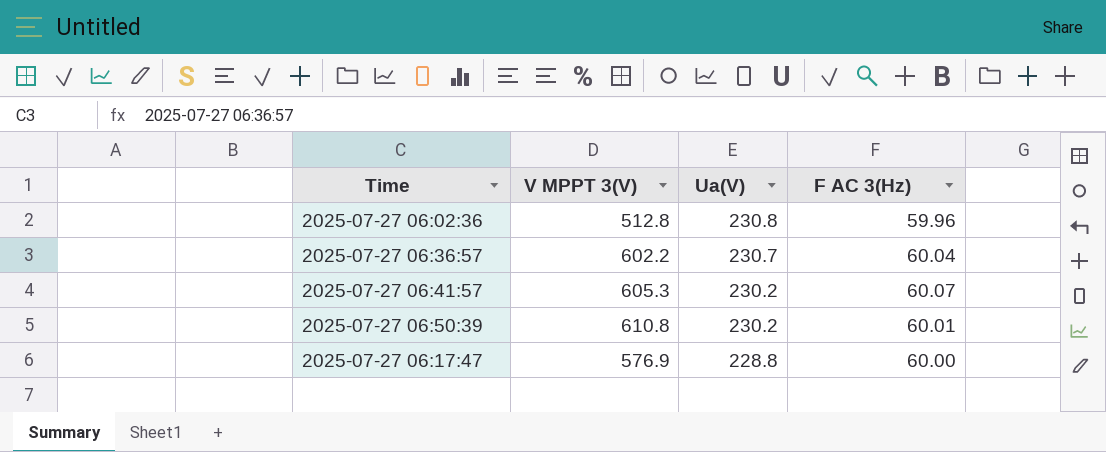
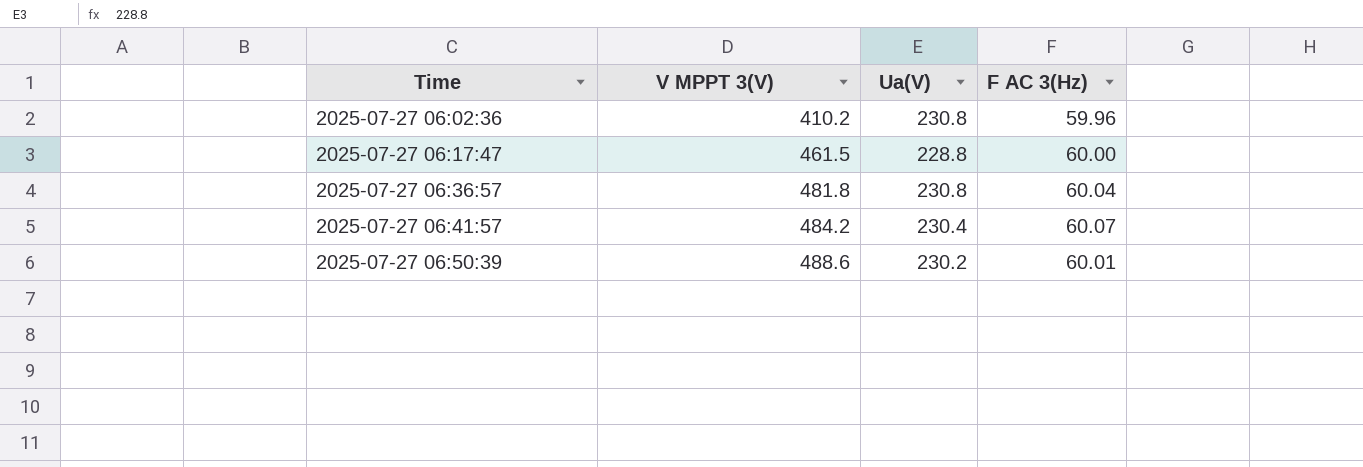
row order: Ua(V) descending -> Time ascending
2025-07-27 06:02:36 | V MPPT 3(V): 512.8 -> 410.2
2025-07-27 06:17:47 | V MPPT 3(V): 576.9 -> 461.5
2025-07-27 06:36:57 | V MPPT 3(V): 602.2 -> 481.8
2025-07-27 06:36:57 | Ua(V): 230.7 -> 230.8
2025-07-27 06:41:57 | V MPPT 3(V): 605.3 -> 484.2
2025-07-27 06:41:57 | Ua(V): 230.2 -> 230.4
2025-07-27 06:50:39 | V MPPT 3(V): 610.8 -> 488.6

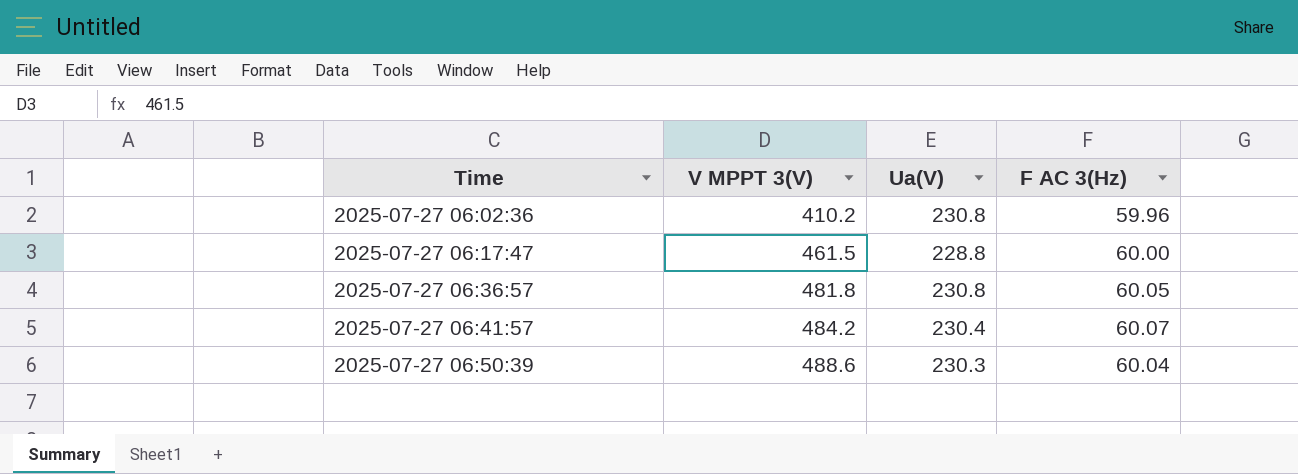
2025-07-27 06:36:57 | F AC 3(Hz): 60.04 -> 60.05
2025-07-27 06:50:39 | Ua(V): 230.2 -> 230.3
2025-07-27 06:50:39 | F AC 3(Hz): 60.01 -> 60.04

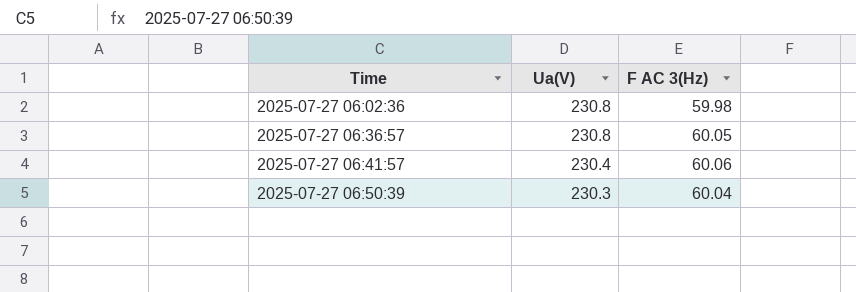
column V MPPT 3(V) | position: 2 -> none
row 2025-07-27 06:17:47: 461.5 | 228.8 | 60.00 -> none
2025-07-27 06:02:36 | F AC 3(Hz): 59.96 -> 59.98
2025-07-27 06:41:57 | F AC 3(Hz): 60.07 -> 60.06

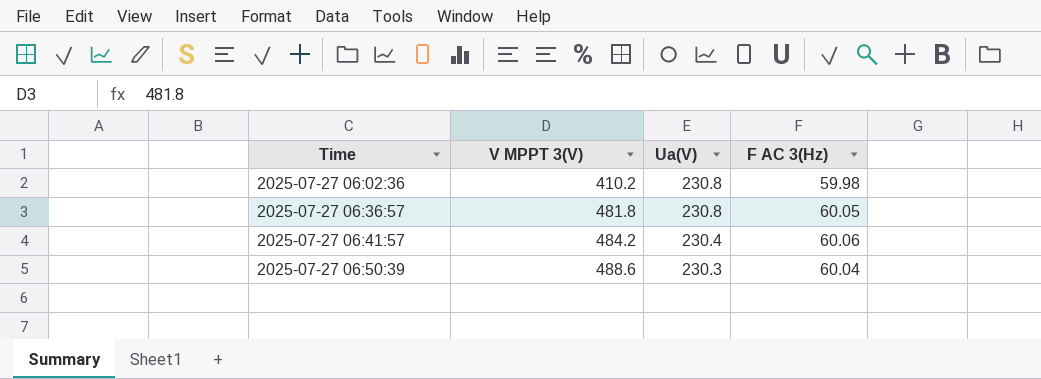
column V MPPT 3(V) | position: none -> 2

